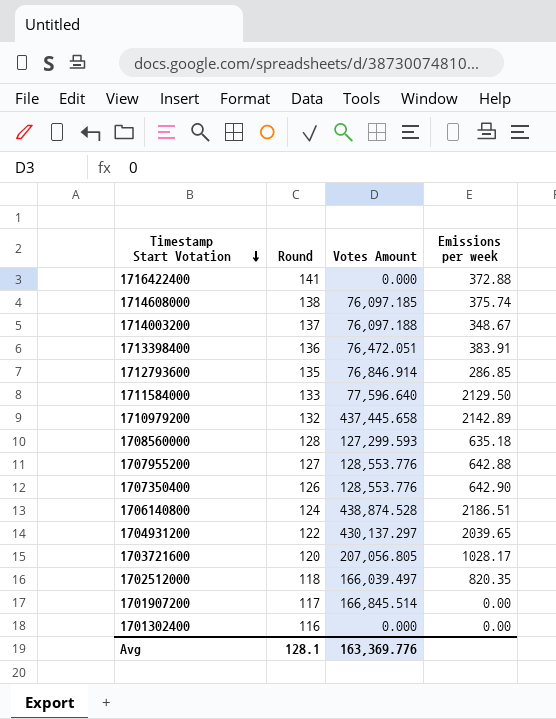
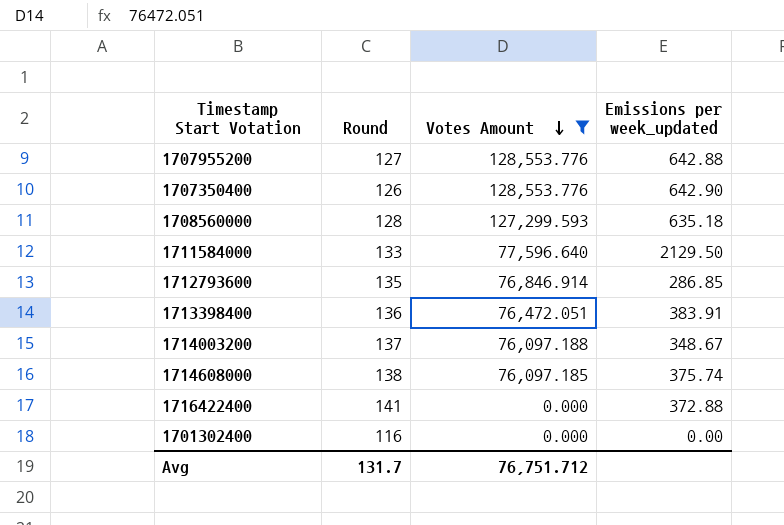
filter: none -> Votes Amount <= 128,553.776
row order: Timestamp Start Votation descending -> Votes Amount descending
column name: Emissions per week -> Emissions per week_updated
Avg | Round: 128.1 -> 131.7
Avg | Votes Amount: 163,369.776 -> 76,751.712

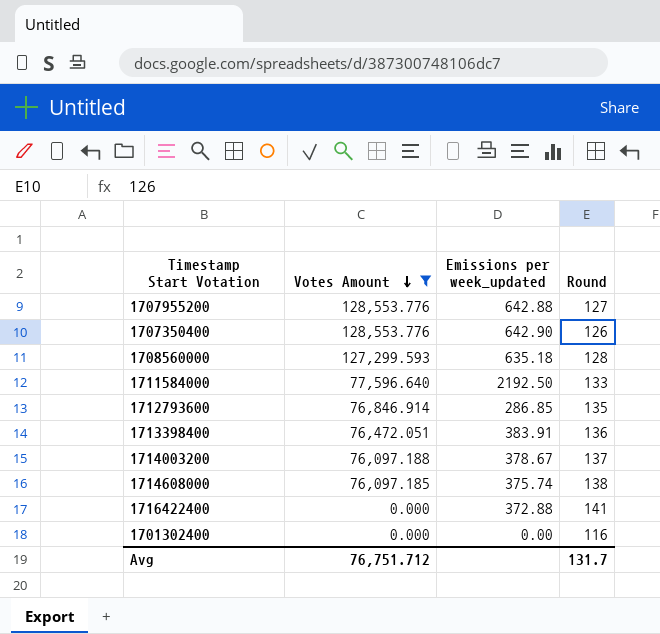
column Round | position: 2 -> 4
1711584000 | Emissions per week_updated: 2129.50 -> 2192.50
1714003200 | Emissions per week_updated: 348.67 -> 378.67

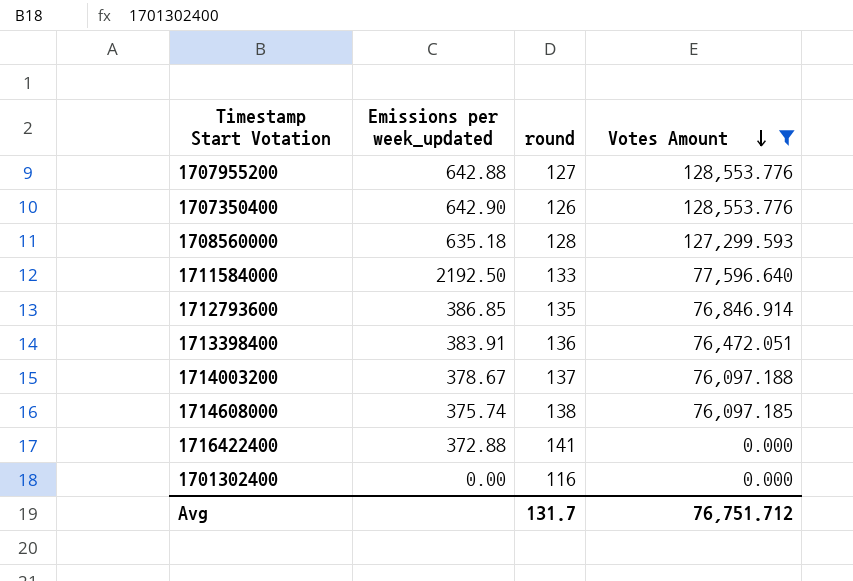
column name: Round -> round
column Votes Amount | position: 2 -> 4
1712793600 | Emissions per week_updated: 286.85 -> 386.85

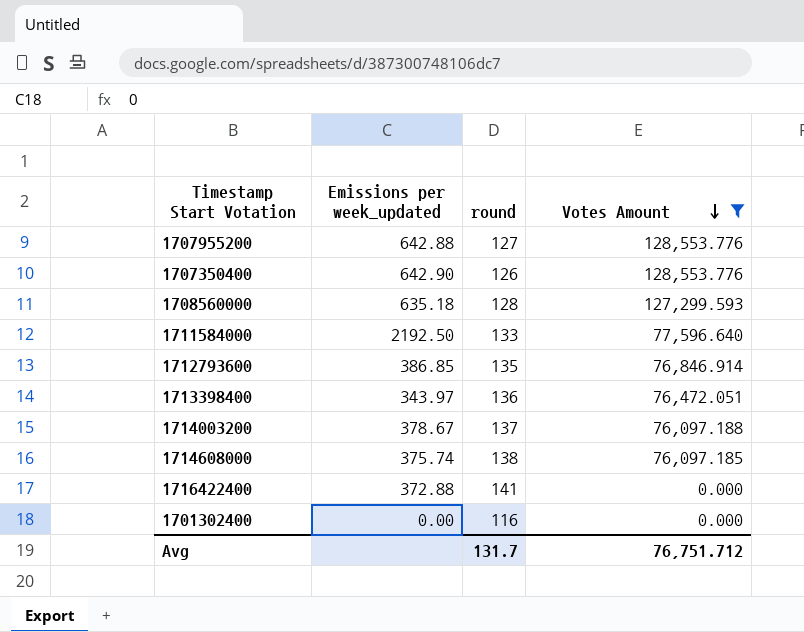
1713398400 | Emissions per week_updated: 383.91 -> 343.97

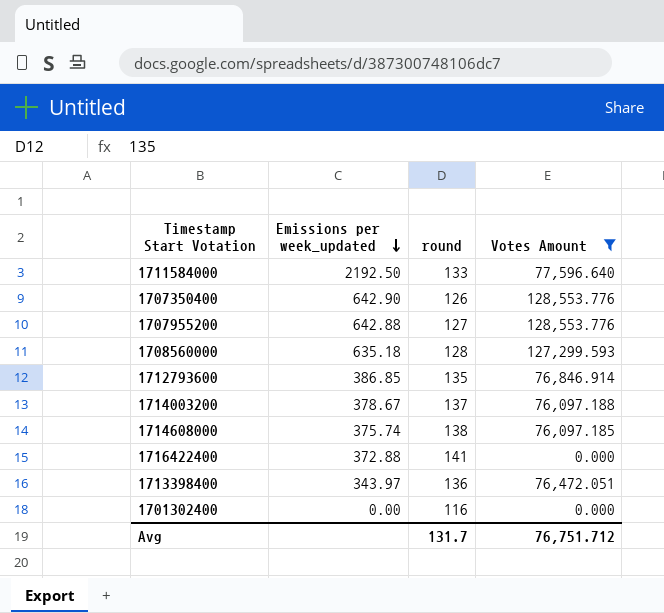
row order: Votes Amount descending -> Emissions per week_updated descending

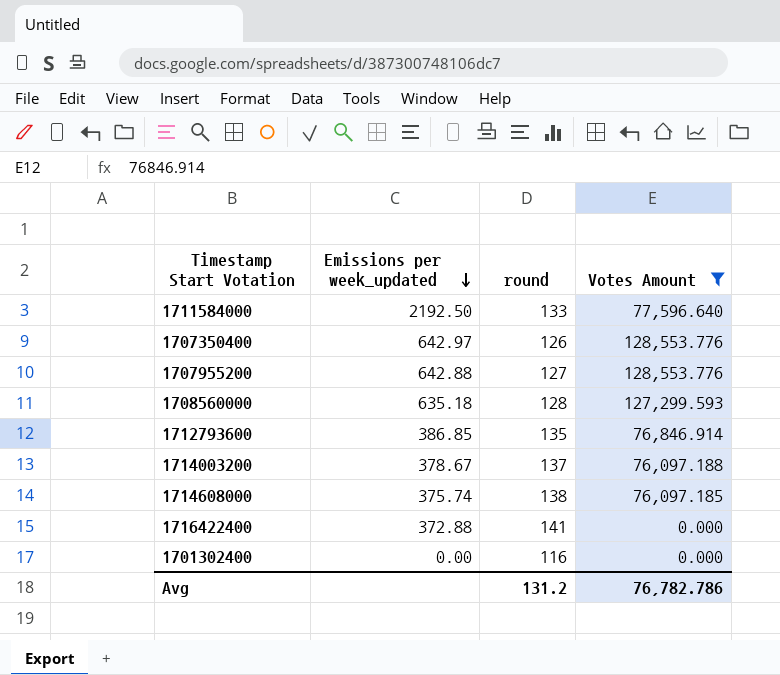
row 1713398400: 343.97 | 136 | 76,472.051 -> none
1707350400 | Emissions per week_updated: 642.90 -> 642.97
Avg | round: 131.7 -> 131.2
Avg | Votes Amount: 76,751.712 -> 76,782.786

